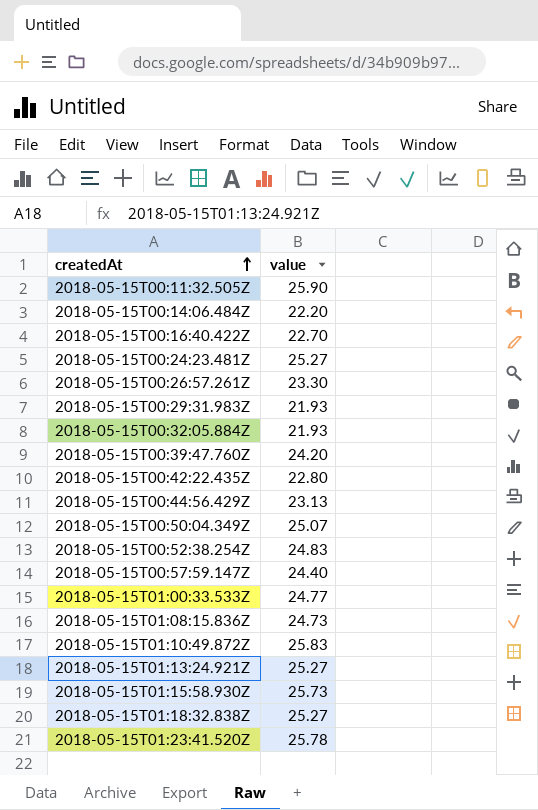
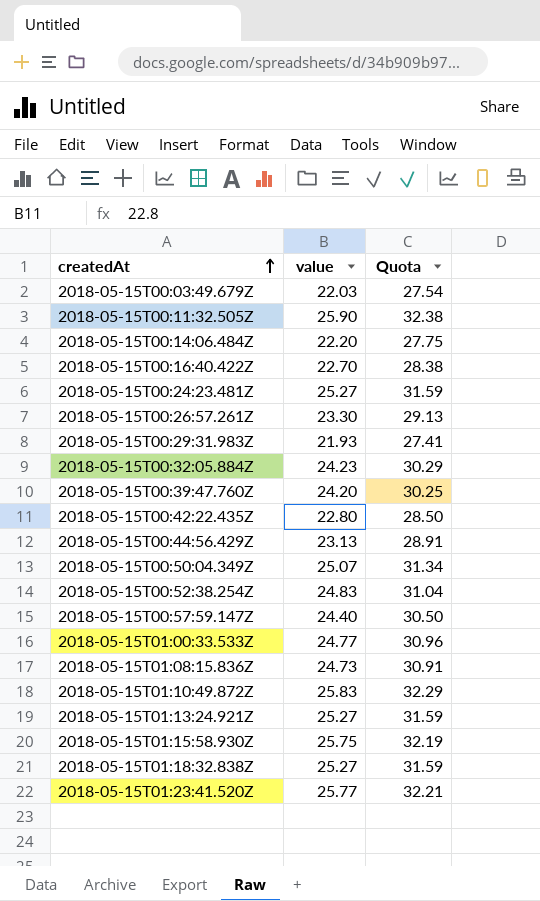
column Quota | formula: none -> [value] * 1.25
row 2018-05-15T00:03:49.679Z: none -> 22.03 | 27.54
2018-05-15T00:32:05.884Z | value: 21.93 -> 24.23
2018-05-15T01:15:58.930Z | value: 25.73 -> 25.75
2018-05-15T01:23:41.520Z | value: 25.78 -> 25.77

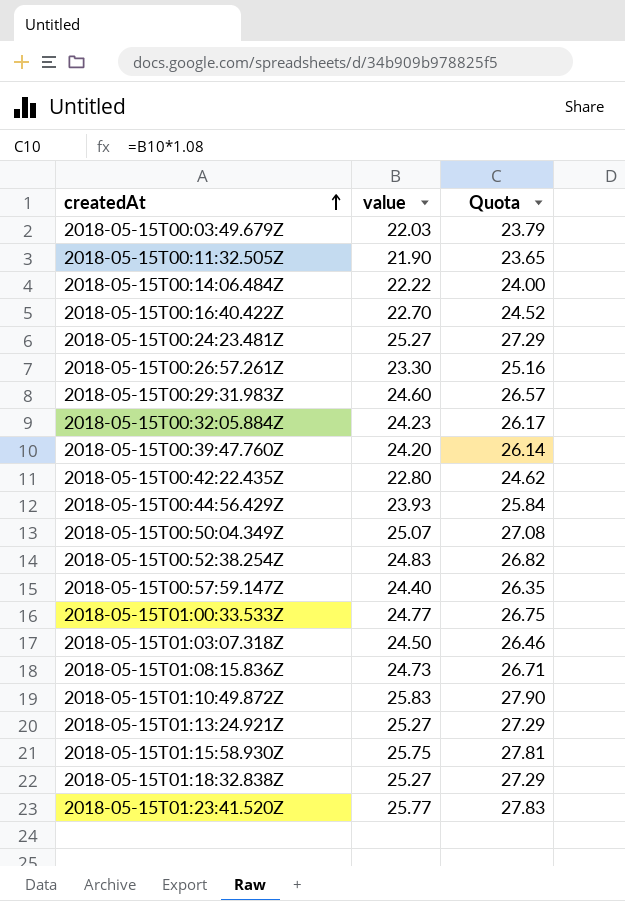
column Quota | formula: [value] * 1.25 -> [value] * 1.08
2018-05-15T00:11:32.505Z | value: 25.90 -> 21.90
2018-05-15T00:14:06.484Z | value: 22.20 -> 22.22
2018-05-15T00:29:31.983Z | value: 21.93 -> 24.60
2018-05-15T00:44:56.429Z | value: 23.13 -> 23.93
row 2018-05-15T01:03:07.318Z: none -> 24.50 | 26.46

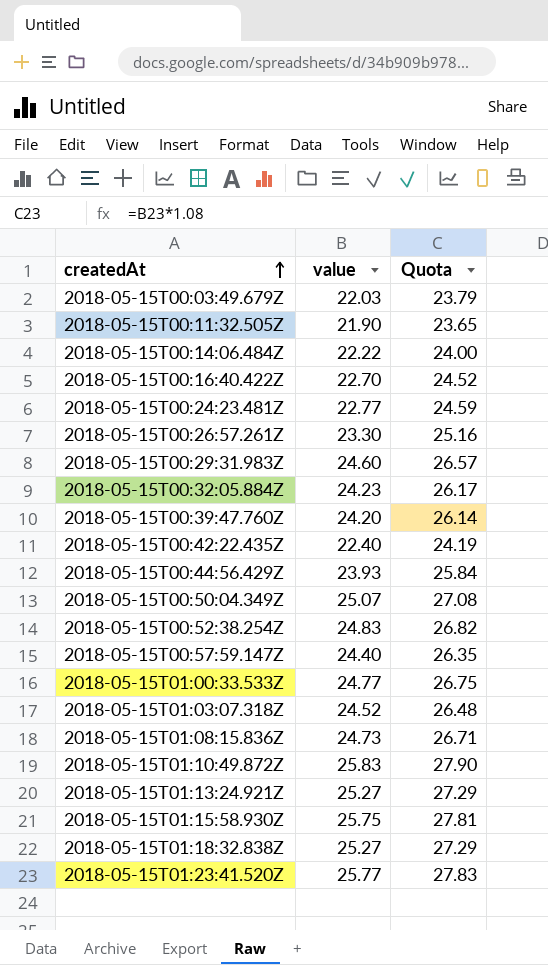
2018-05-15T00:24:23.481Z | value: 25.27 -> 22.77
2018-05-15T00:24:23.481Z | Quota: 27.29 -> 24.59
2018-05-15T00:42:22.435Z | value: 22.80 -> 22.40
2018-05-15T00:42:22.435Z | Quota: 24.62 -> 24.19
2018-05-15T01:03:07.318Z | value: 24.50 -> 24.52
2018-05-15T01:03:07.318Z | Quota: 26.46 -> 26.48

